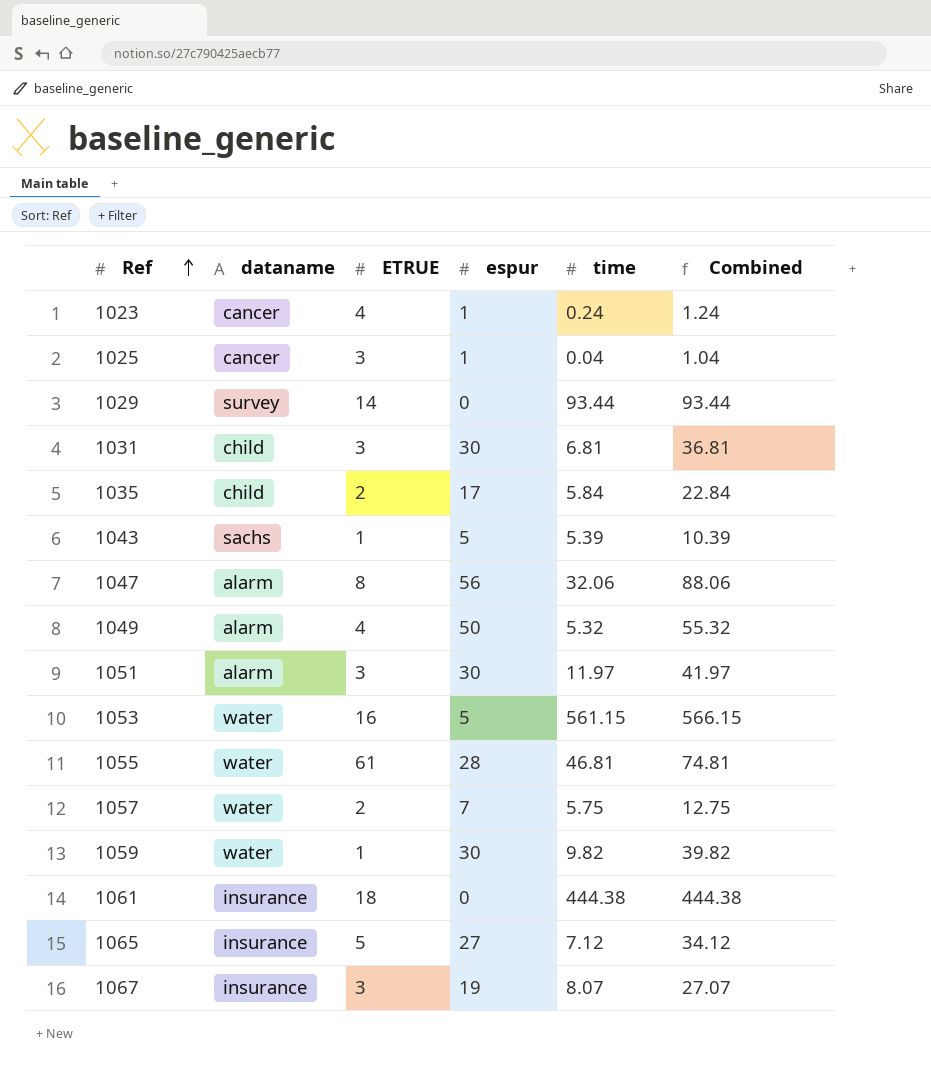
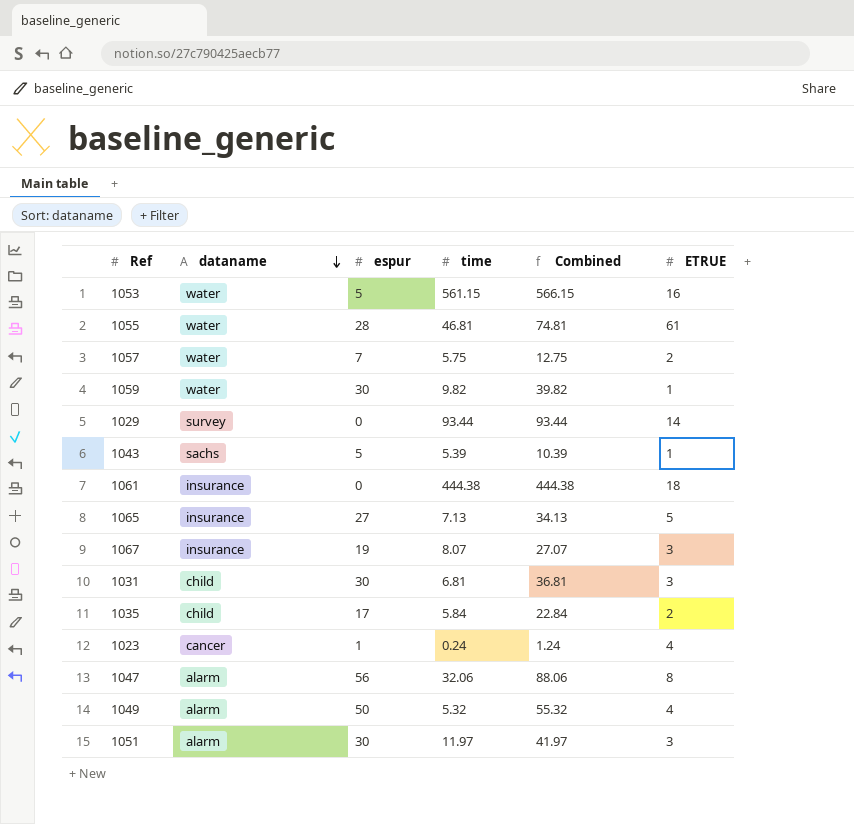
row order: Ref ascending -> dataname descending
column ETRUE | position: 3 -> 6
row 1025: cancer | 3 | 1 | 0.04 | 1.04 -> none
1065 | time: 7.12 -> 7.13
1065 | Combined: 34.12 -> 34.13

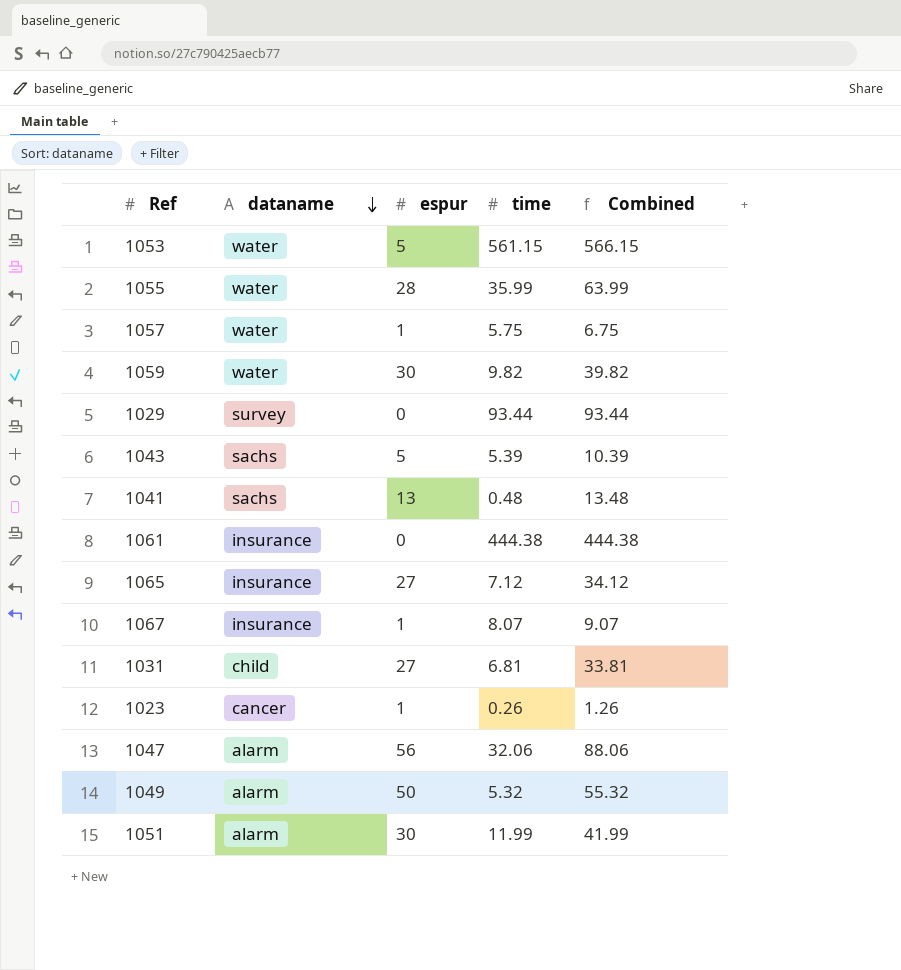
column ETRUE | position: 6 -> none
row 1035: child | 17 | 5.84 | 22.84 | 2 -> none
1055 | time: 46.81 -> 35.99
1055 | Combined: 74.81 -> 63.99
1057 | espur: 7 -> 1
1057 | Combined: 12.75 -> 6.75
row 1041: none -> sachs | 13 | 0.48 | 13.48
1065 | time: 7.13 -> 7.12
1065 | Combined: 34.13 -> 34.12
1067 | espur: 19 -> 1
1067 | Combined: 27.07 -> 9.07
1031 | espur: 30 -> 27
1031 | Combined: 36.81 -> 33.81
1023 | time: 0.24 -> 0.26
1023 | Combined: 1.24 -> 1.26
1051 | time: 11.97 -> 11.99
1051 | Combined: 41.97 -> 41.99

